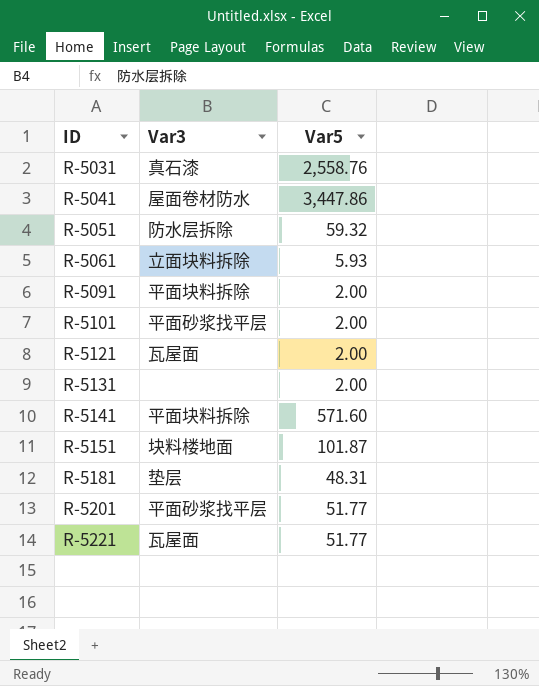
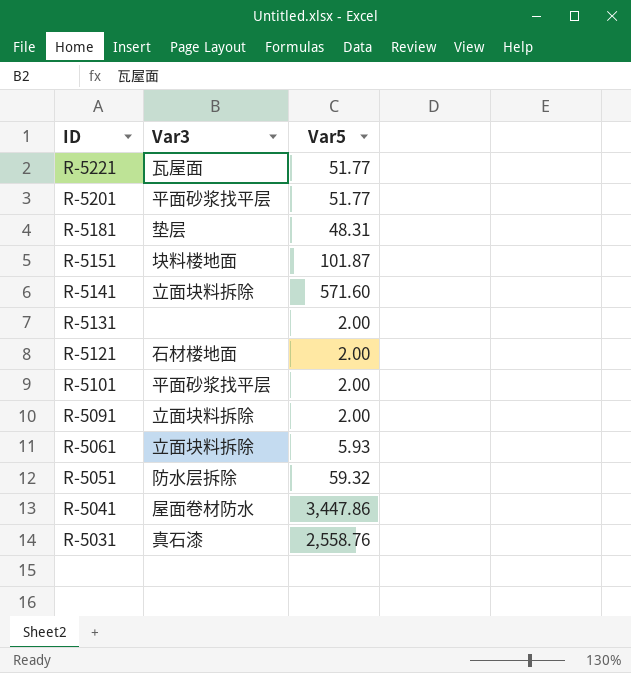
row order: ID ascending -> ID descending
R-5141 | Var3: 平面块料拆除 -> 立面块料拆除
R-5121 | Var3: 瓦屋面 -> 石材楼地面
R-5091 | Var3: 平面块料拆除 -> 立面块料拆除

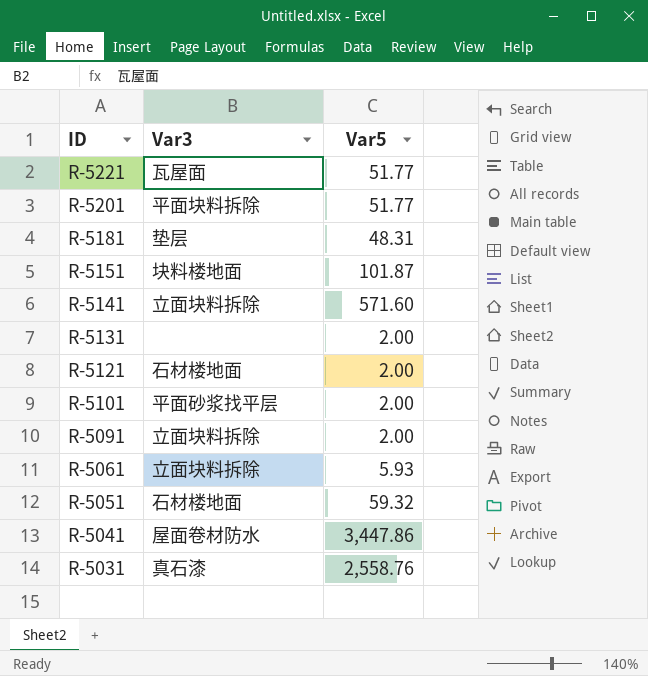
R-5201 | Var3: 平面砂浆找平层 -> 平面块料拆除
R-5051 | Var3: 防水层拆除 -> 石材楼地面

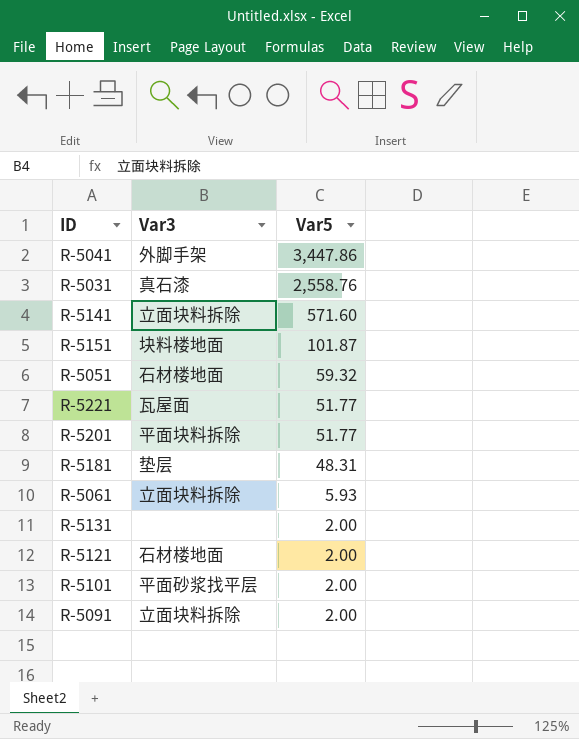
row order: ID descending -> Var5 descending
R-5041 | Var3: 屋面卷材防水 -> 外脚手架

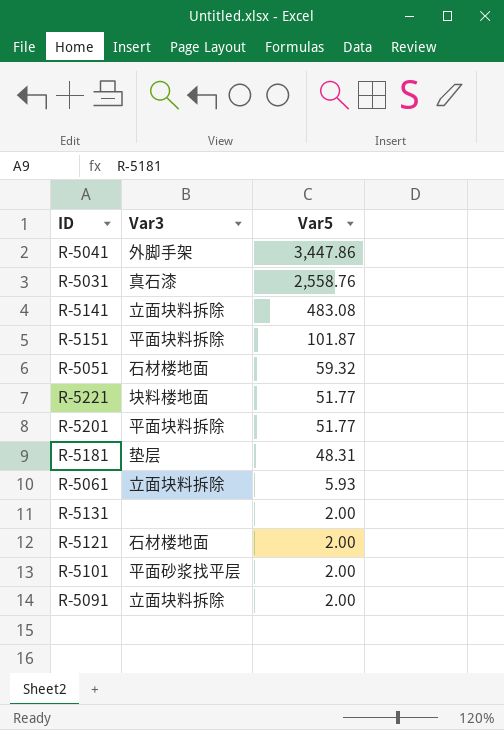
R-5141 | Var5: 571.60 -> 483.08
R-5151 | Var3: 块料楼地面 -> 平面块料拆除
R-5221 | Var3: 瓦屋面 -> 块料楼地面

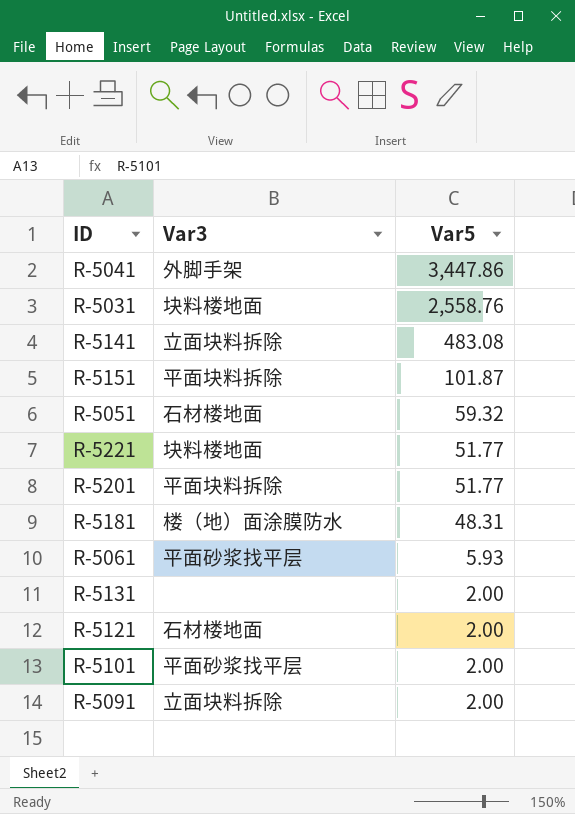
R-5031 | Var3: 真石漆 -> 块料楼地面
R-5181 | Var3: 垫层 -> 楼（地）面涂膜防水
R-5061 | Var3: 立面块料拆除 -> 平面砂浆找平层

